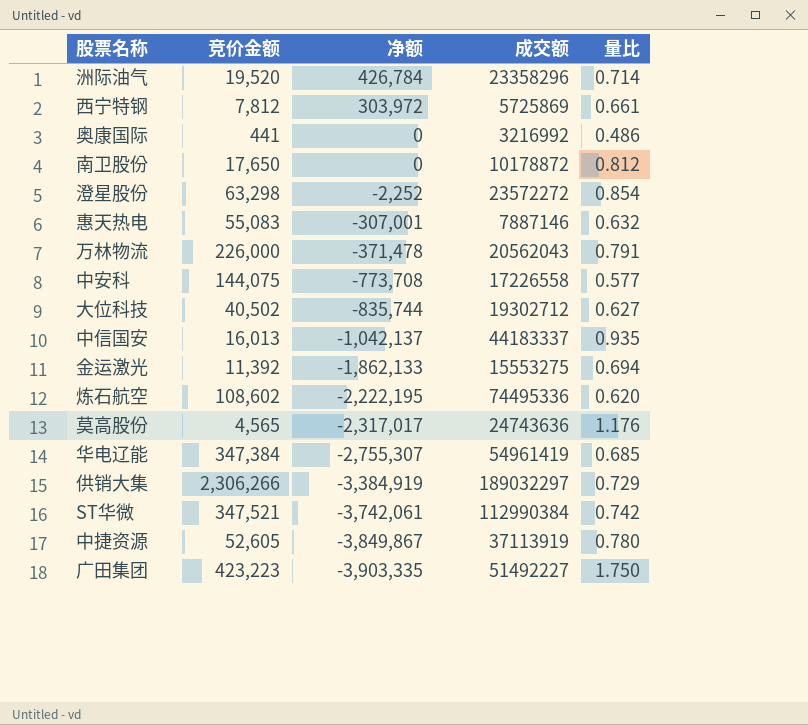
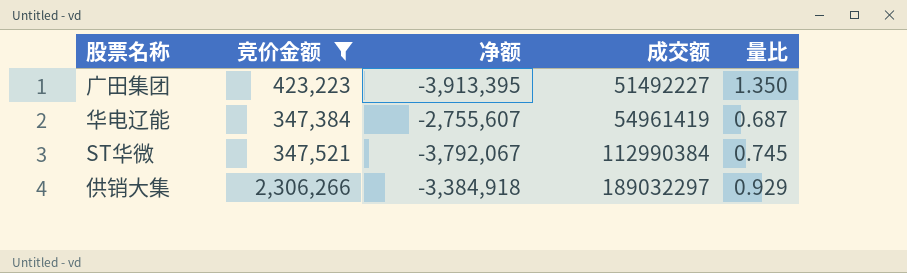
filter: none -> 竞价金额 >= 347,384
row order: 净额 descending -> 成交额 ascending
广田集团 | 净额: -3,903,335 -> -3,913,395
广田集团 | 量比: 1.750 -> 1.350
华电辽能 | 净额: -2,755,307 -> -2,755,607
华电辽能 | 量比: 0.685 -> 0.687
ST华微 | 净额: -3,742,061 -> -3,792,067
ST华微 | 量比: 0.742 -> 0.745
供销大集 | 净额: -3,384,919 -> -3,384,918
供销大集 | 量比: 0.729 -> 0.929

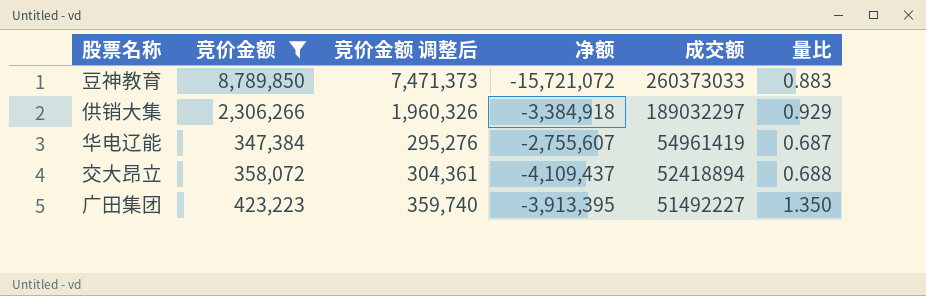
row order: 成交额 ascending -> 成交额 descending
column 竞价金额 调整后 | formula: none -> [竞价金额] * 0.85
row ST华微: 347,521 | -3,792,067 | 112990384 | 0.745 -> none
row 豆神教育: none -> 8,789,850 | 7,471,373 | -15,721,072 | 260373033 | 0.883
row 交大昂立: none -> 358,072 | 304,361 | -4,109,437 | 52418894 | 0.688

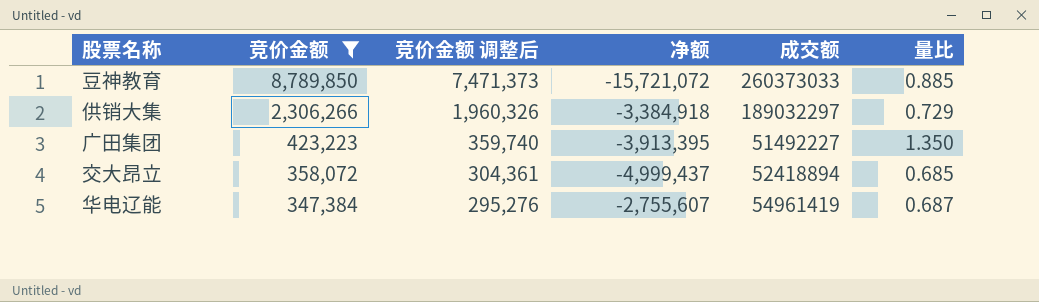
row order: 成交额 descending -> 竞价金额 descending
豆神教育 | 量比: 0.883 -> 0.885
供销大集 | 量比: 0.929 -> 0.729
交大昂立 | 净额: -4,109,437 -> -4,999,437
交大昂立 | 量比: 0.688 -> 0.685

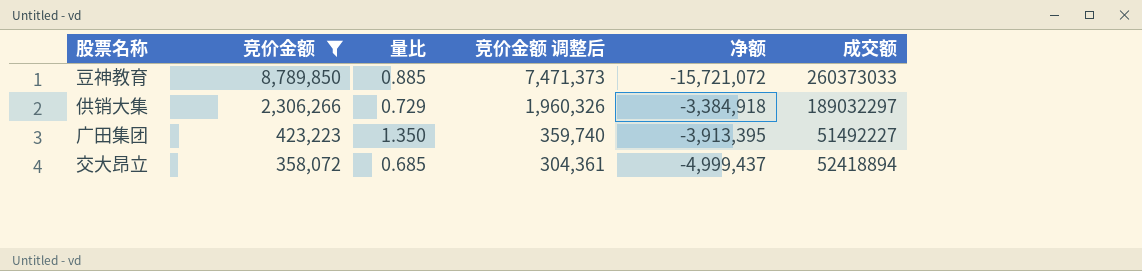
column 量比 | position: 6 -> 3
row 华电辽能: 347,384 | 295,276 | -2,755,607 | 54961419 | 0.687 -> none

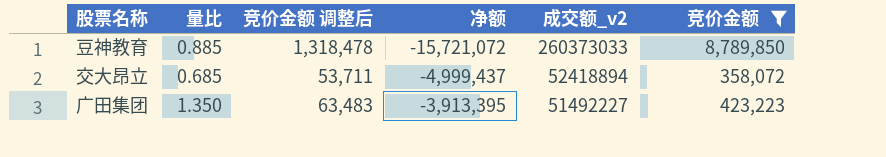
row order: 竞价金额 descending -> 净额 ascending
column 竞价金额 调整后 | formula: [竞价金额] * 0.85 -> [竞价金额] * 0.15
column name: 成交额 -> 成交额_v2
column 竞价金额 | position: 2 -> 6
row 供销大集: 2,306,266 | 0.729 | 1,960,326 | -3,384,918 | 189032297 -> none

